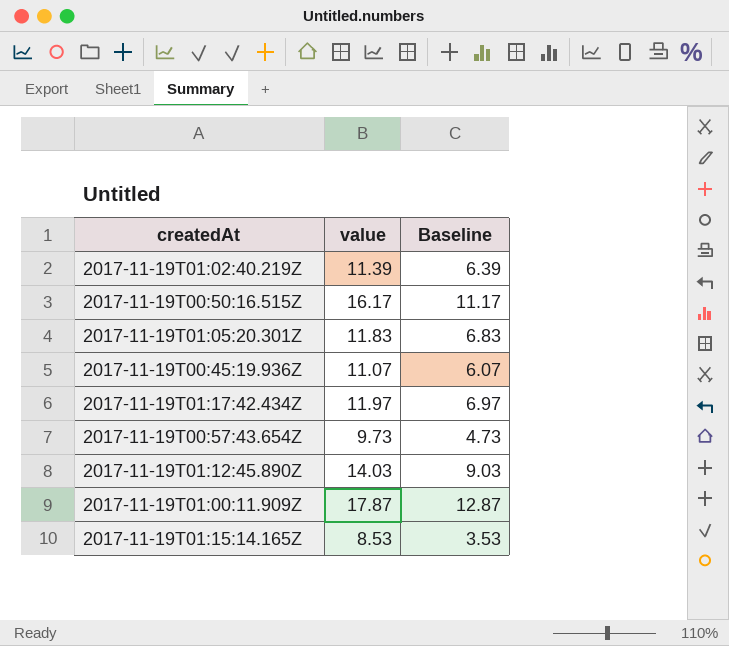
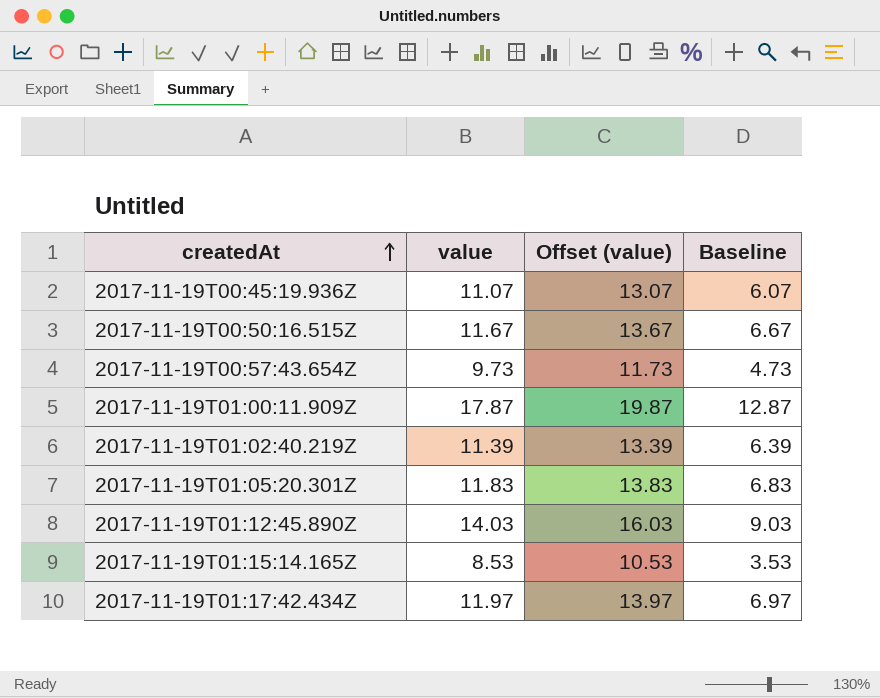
row order: none -> createdAt ascending
column Offset (value) | formula: none -> [value] + 2
2017-11-19T00:50:16.515Z | value: 16.17 -> 11.67
2017-11-19T00:50:16.515Z | Baseline: 11.17 -> 6.67

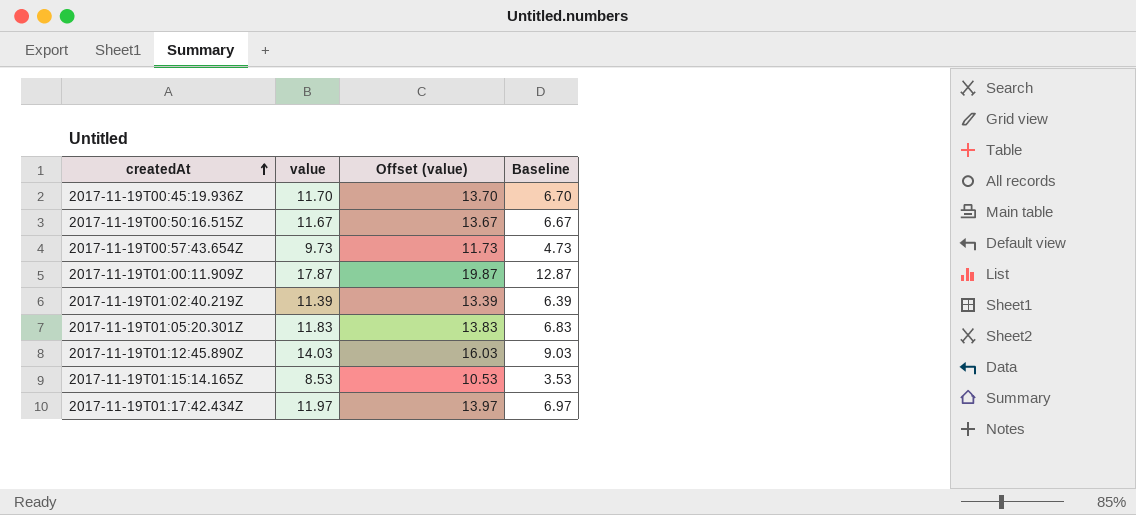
2017-11-19T00:45:19.936Z | value: 11.07 -> 11.70
2017-11-19T00:45:19.936Z | Offset (value): 13.07 -> 13.70
2017-11-19T00:45:19.936Z | Baseline: 6.07 -> 6.70

